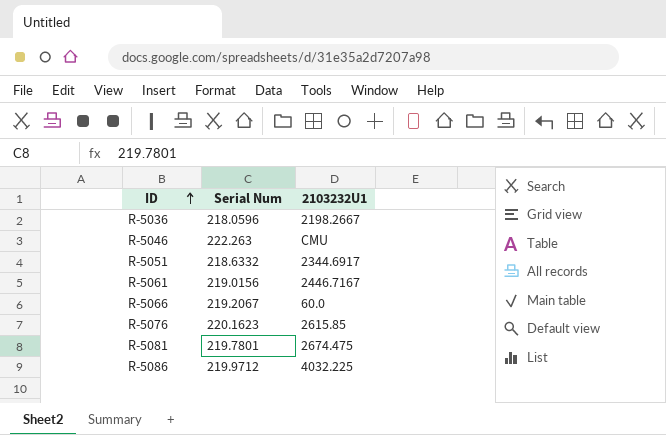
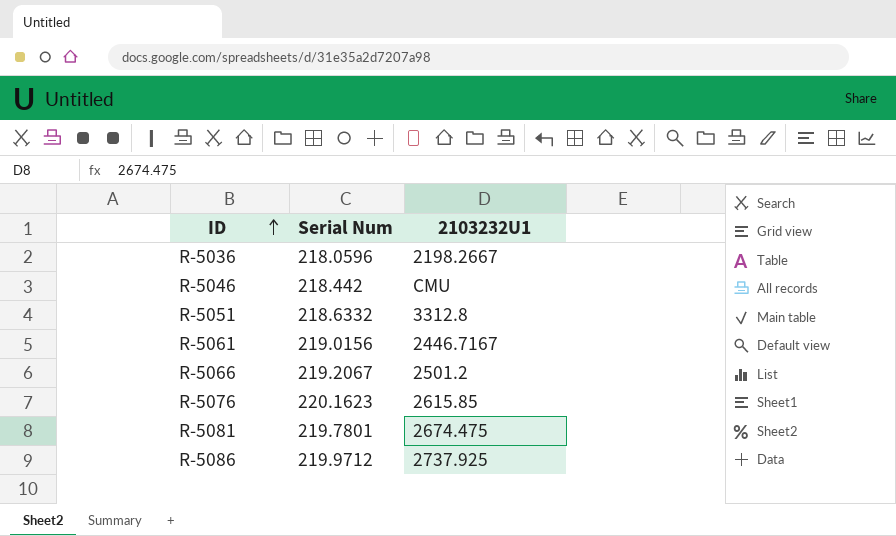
R-5046 | Serial Num: 222.263 -> 218.442
R-5051 | 2103232U1: 2344.6917 -> 3312.8
R-5066 | 2103232U1: 60.0 -> 2501.2
R-5086 | 2103232U1: 4032.225 -> 2737.925

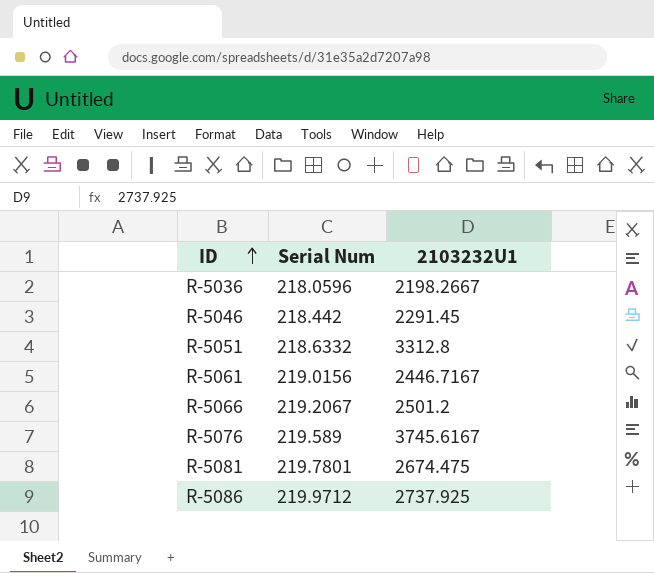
R-5046 | 2103232U1: CMU -> 2291.45
R-5076 | Serial Num: 220.1623 -> 219.589
R-5076 | 2103232U1: 2615.85 -> 3745.6167

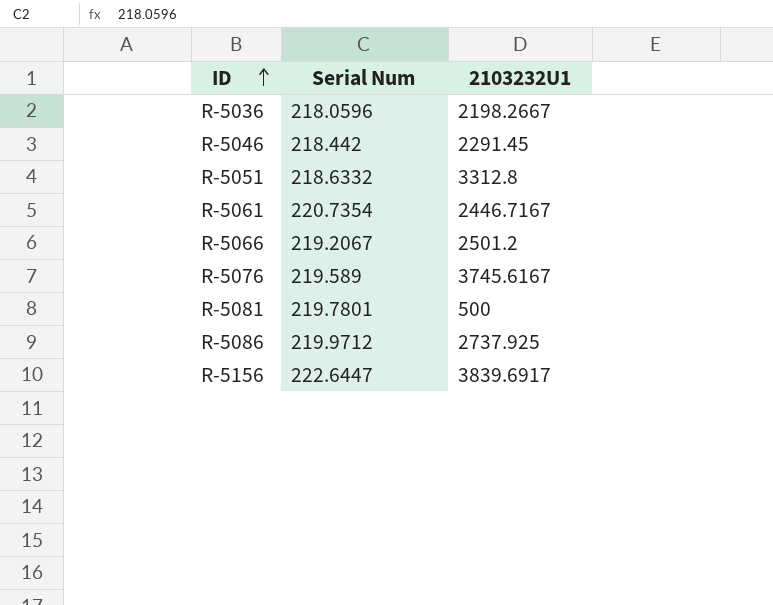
R-5061 | Serial Num: 219.0156 -> 220.7354
R-5081 | 2103232U1: 2674.475 -> 500
row R-5156: none -> 222.6447 | 3839.6917

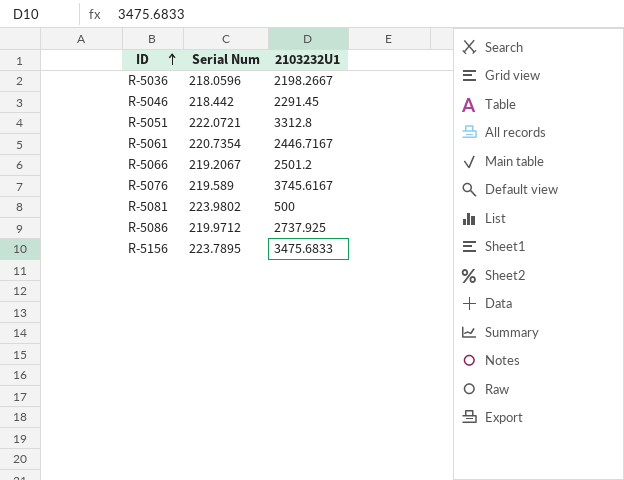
R-5051 | Serial Num: 218.6332 -> 222.0721
R-5081 | Serial Num: 219.7801 -> 223.9802
R-5156 | Serial Num: 222.6447 -> 223.7895
R-5156 | 2103232U1: 3839.6917 -> 3475.6833

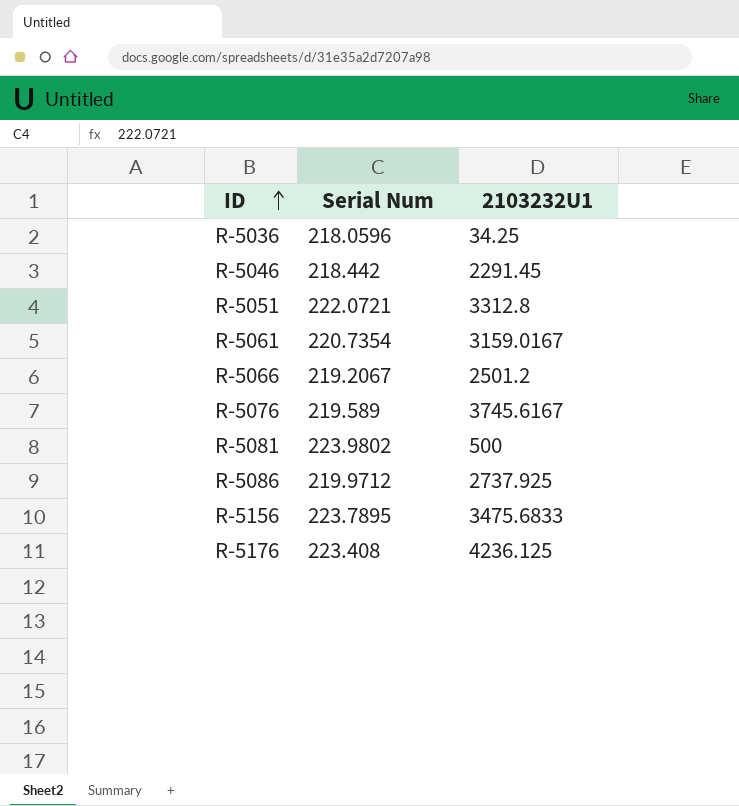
R-5036 | 2103232U1: 2198.2667 -> 34.25
R-5061 | 2103232U1: 2446.7167 -> 3159.0167
row R-5176: none -> 223.408 | 4236.125

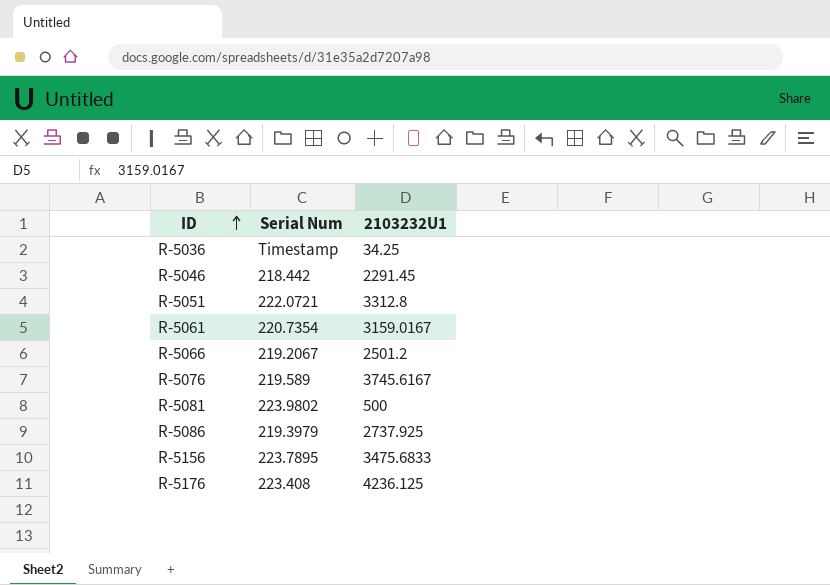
R-5036 | Serial Num: 218.0596 -> Timestamp
R-5086 | Serial Num: 219.9712 -> 219.3979

